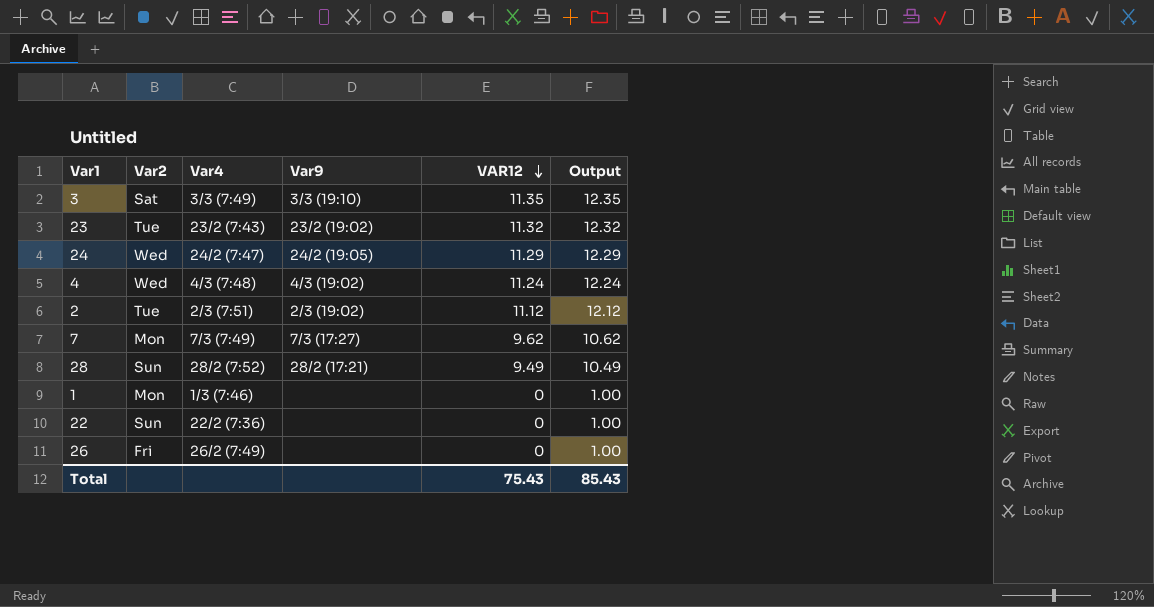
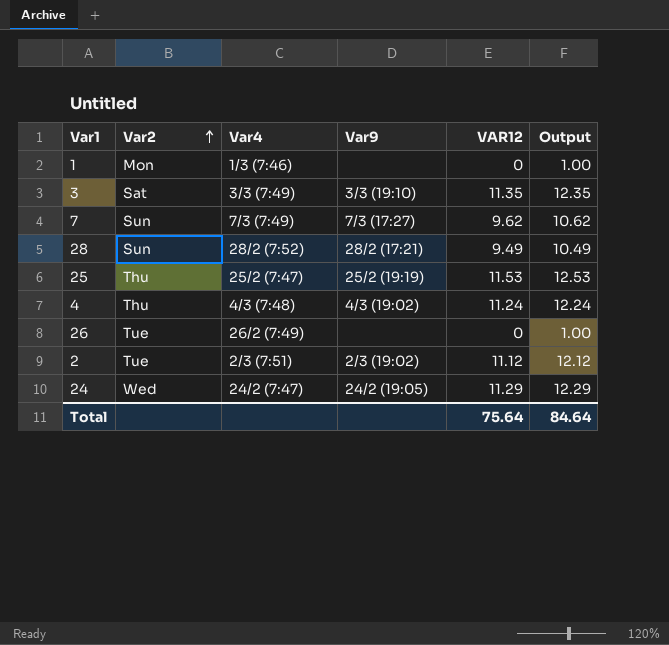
row order: VAR12 descending -> Var2 ascending
row 23: Tue | 23/2 (7:43) | 23/2 (19:02) | 11.32 | 12.32 -> none
row 22: Sun | 22/2 (7:36) | none | 0 | 1.00 -> none
7 | Var2: Mon -> Sun
row 25: none -> Thu | 25/2 (7:47) | 25/2 (19:19) | 11.53 | 12.53
4 | Var2: Wed -> Thu
26 | Var2: Fri -> Tue
Total | VAR12: 75.43 -> 75.64
Total | Output: 85.43 -> 84.64

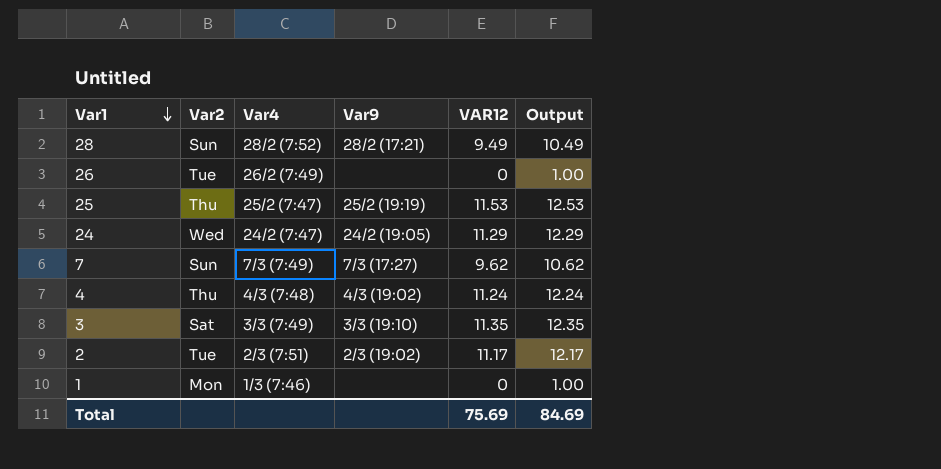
row order: Var2 ascending -> Var1 descending
2 | VAR12: 11.12 -> 11.17
2 | Output: 12.12 -> 12.17
Total | VAR12: 75.64 -> 75.69
Total | Output: 84.64 -> 84.69

